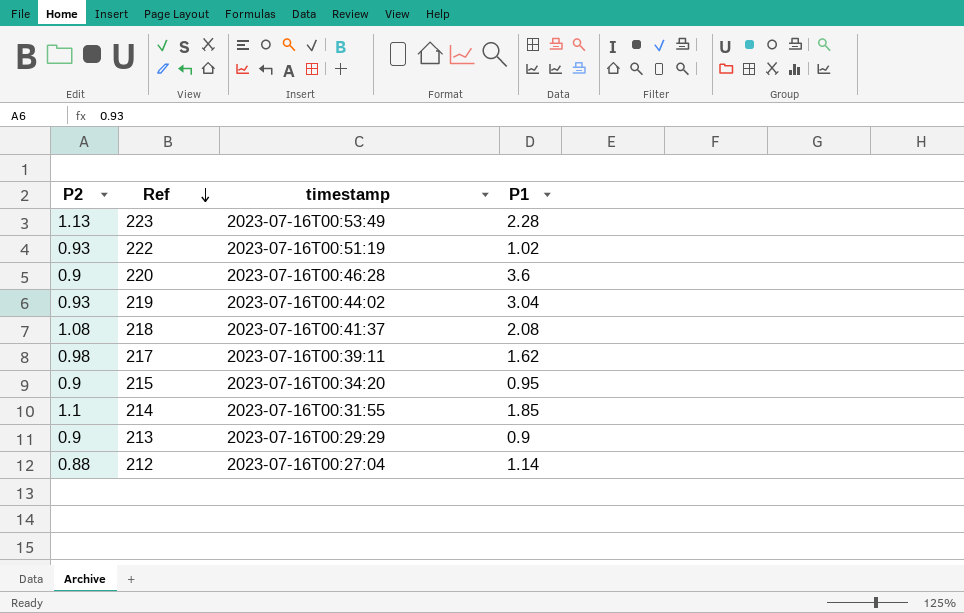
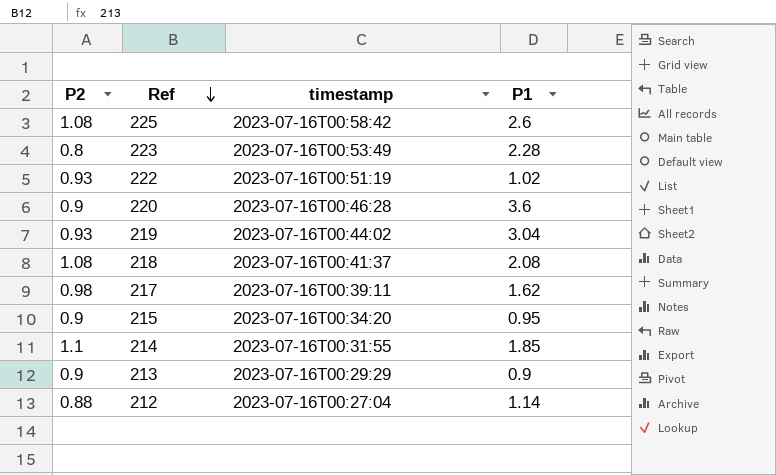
row 225: none -> 1.08 | 2023-07-16T00:58:42 | 2.6
223 | P2: 1.13 -> 0.8

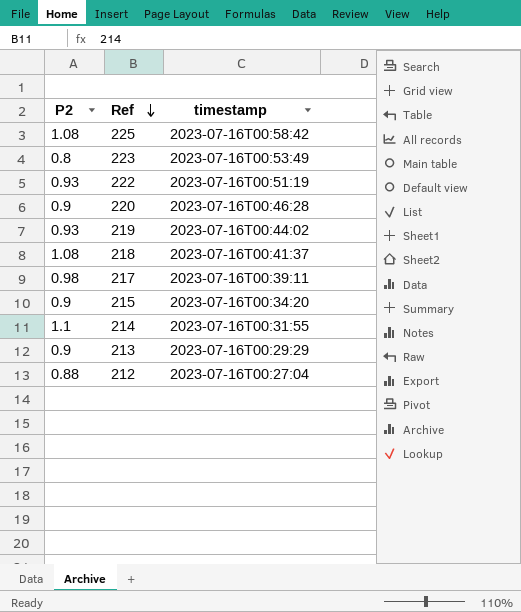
column P1 | position: 4 -> none

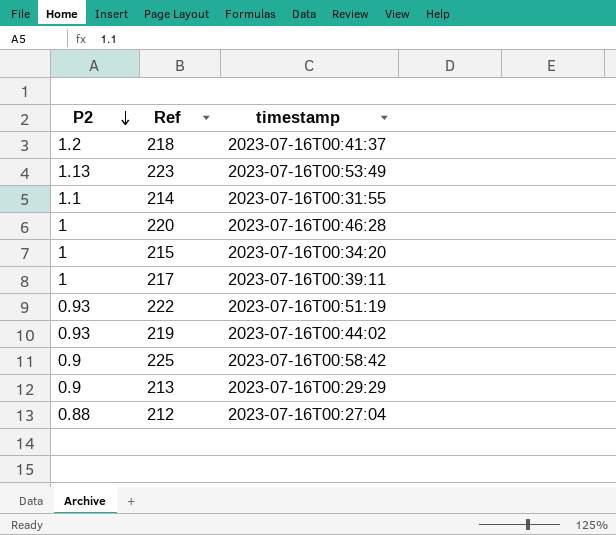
row order: Ref descending -> P2 descending
218 | P2: 1.08 -> 1.2
223 | P2: 0.8 -> 1.13
220 | P2: 0.9 -> 1
215 | P2: 0.9 -> 1
217 | P2: 0.98 -> 1
225 | P2: 1.08 -> 0.9

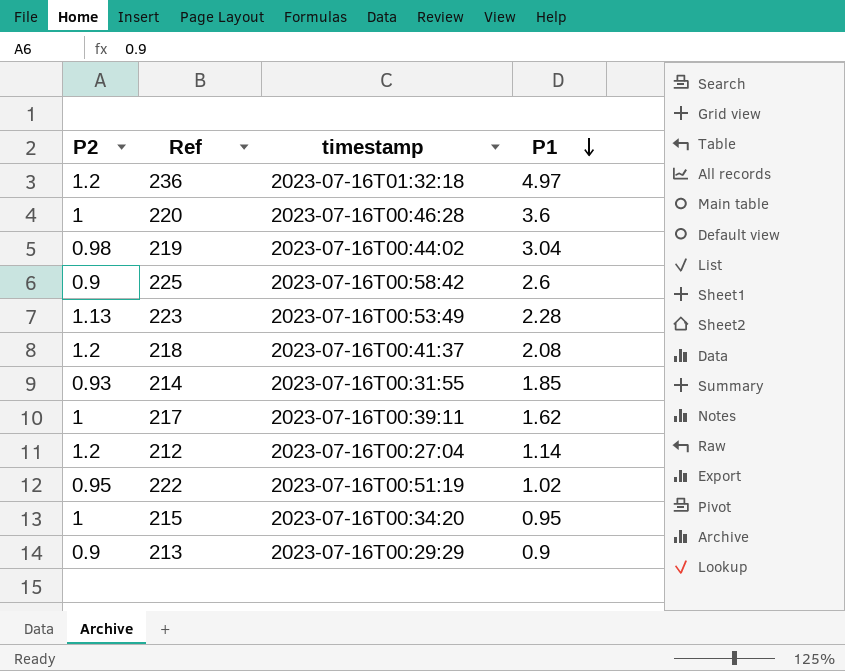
row order: P2 descending -> P1 descending
column P1 | position: none -> 4
row 236: none -> 1.2 | 2023-07-16T01:32:18 | 4.97
219 | P2: 0.93 -> 0.98
214 | P2: 1.1 -> 0.93
212 | P2: 0.88 -> 1.2
222 | P2: 0.93 -> 0.95

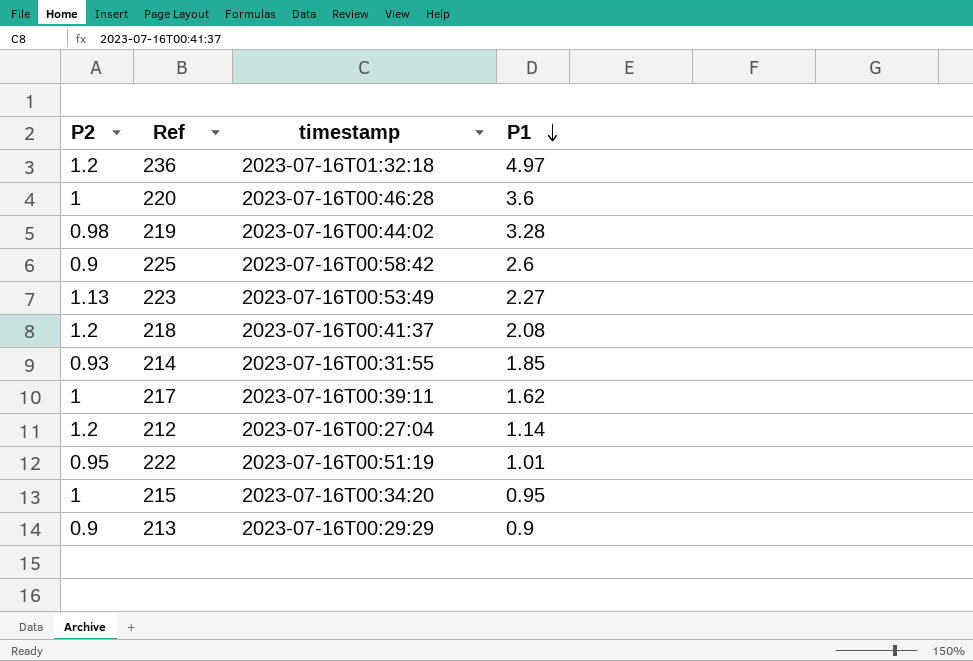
219 | P1: 3.04 -> 3.28
223 | P1: 2.28 -> 2.27
222 | P1: 1.02 -> 1.01

